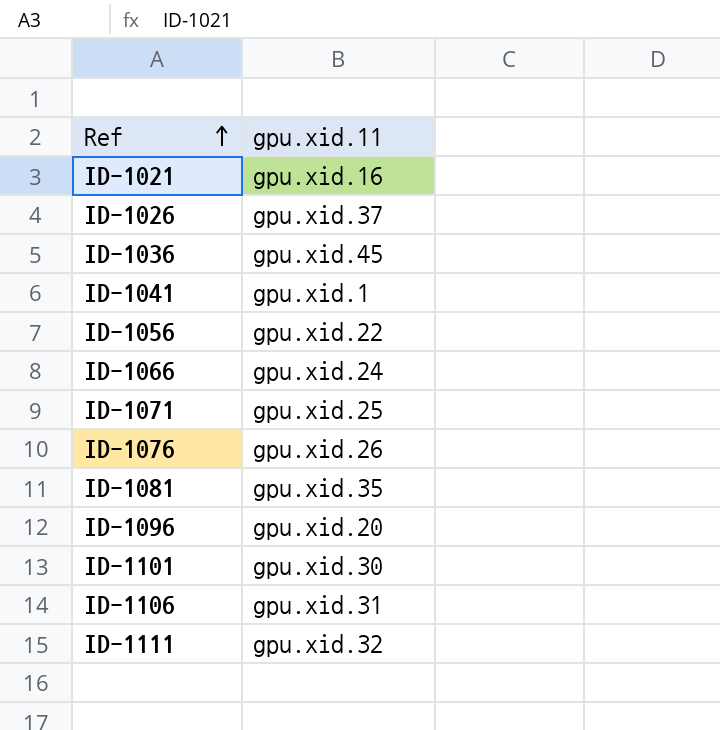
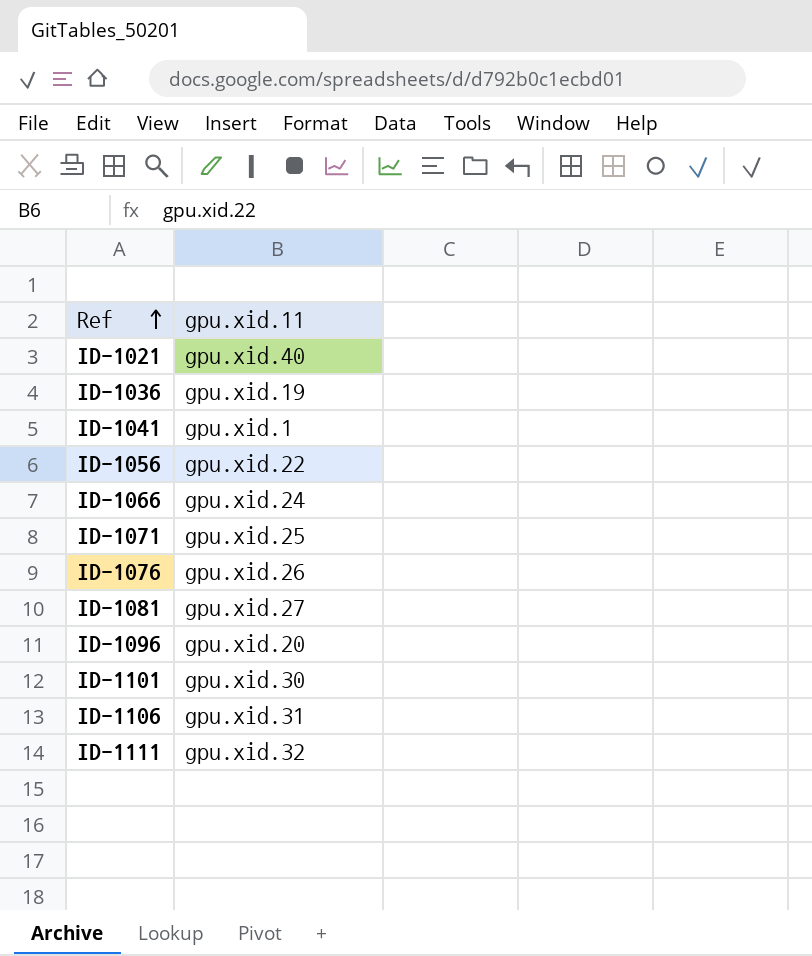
row ID-1026: gpu.xid.37 -> none
ID-1021 | gpu.xid.11: gpu.xid.16 -> gpu.xid.40
ID-1036 | gpu.xid.11: gpu.xid.45 -> gpu.xid.19
ID-1081 | gpu.xid.11: gpu.xid.35 -> gpu.xid.27

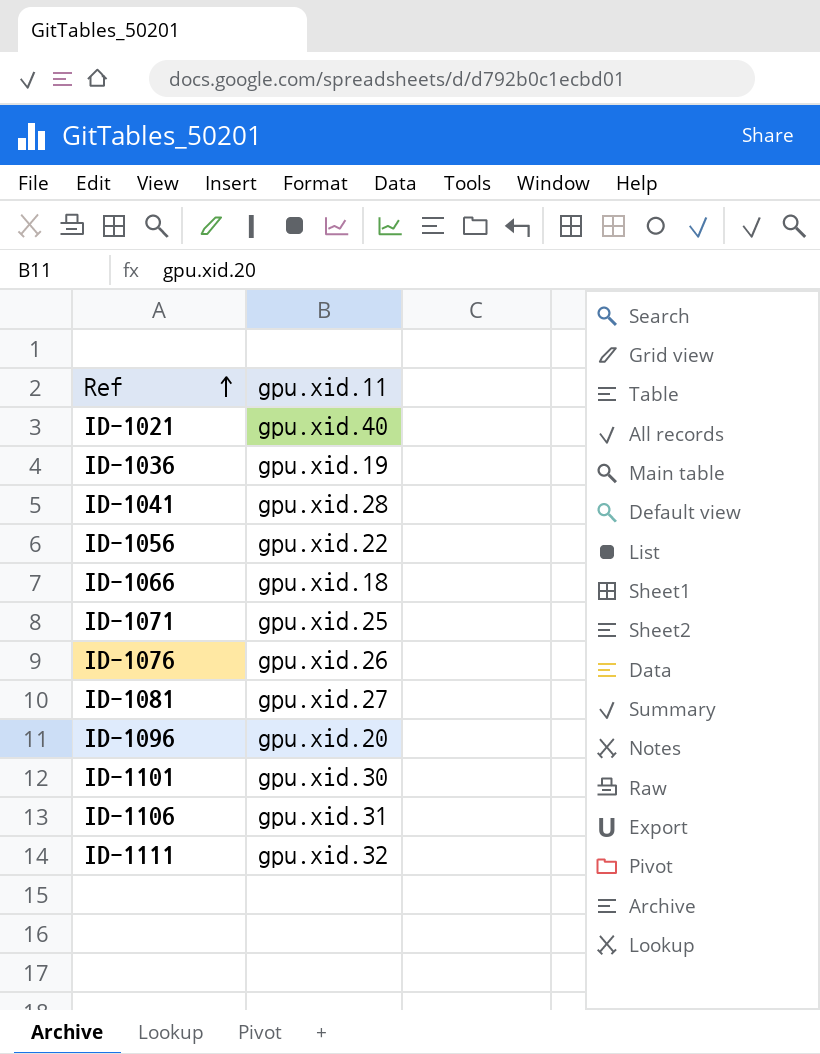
ID-1041 | gpu.xid.11: gpu.xid.1 -> gpu.xid.28
ID-1066 | gpu.xid.11: gpu.xid.24 -> gpu.xid.18

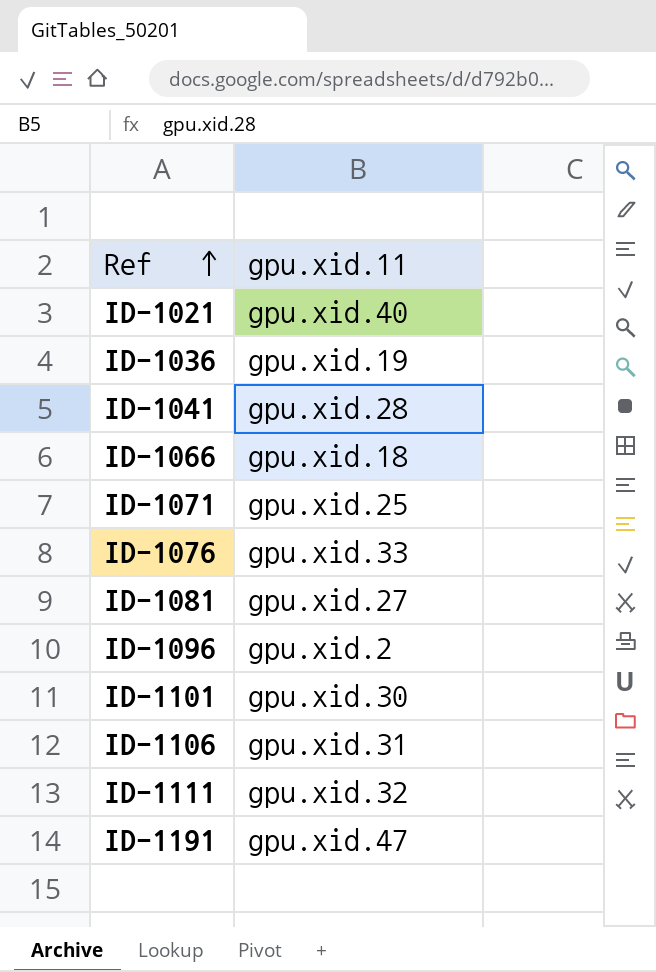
row ID-1056: gpu.xid.22 -> none
ID-1076 | gpu.xid.11: gpu.xid.26 -> gpu.xid.33
ID-1096 | gpu.xid.11: gpu.xid.20 -> gpu.xid.2
row ID-1191: none -> gpu.xid.47

